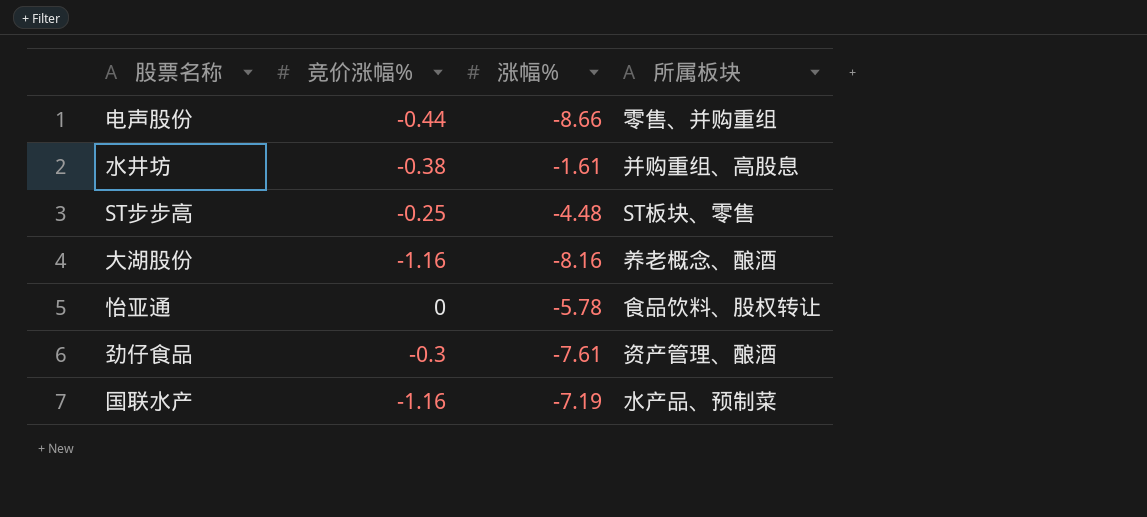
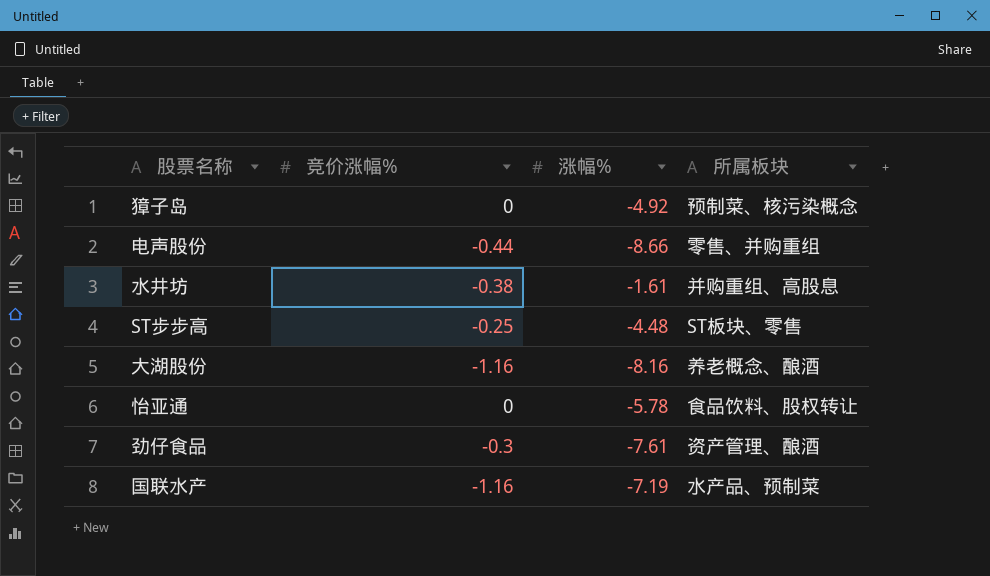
row 獐子岛: none -> 0 | -4.92 | 预制菜、核污染概念

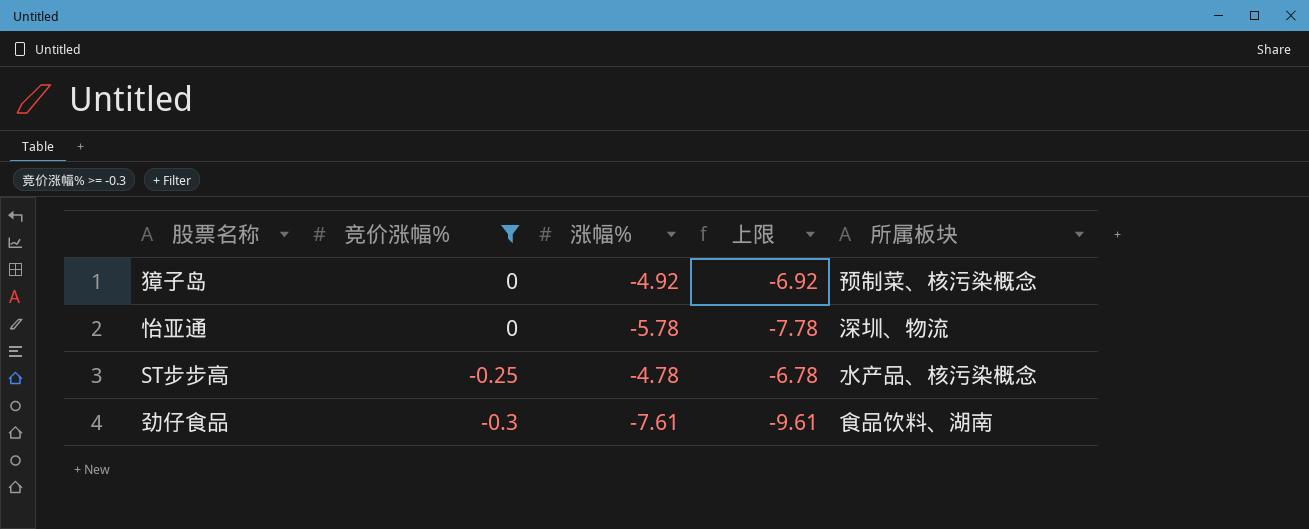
filter: none -> 竞价涨幅% >= -0.3
row order: none -> 竞价涨幅% descending
column 上限 | formula: none -> [涨幅%] - 2
怡亚通 | 所属板块: 食品饮料、股权转让 -> 深圳、物流
ST步步高 | 涨幅%: -4.48 -> -4.78
ST步步高 | 所属板块: ST板块、零售 -> 水产品、核污染概念
劲仔食品 | 所属板块: 资产管理、酿酒 -> 食品饮料、湖南

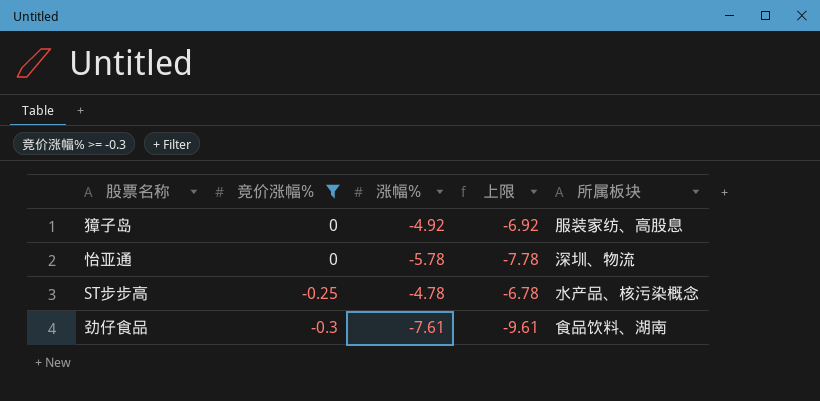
獐子岛 | 所属板块: 预制菜、核污染概念 -> 服装家纺、高股息

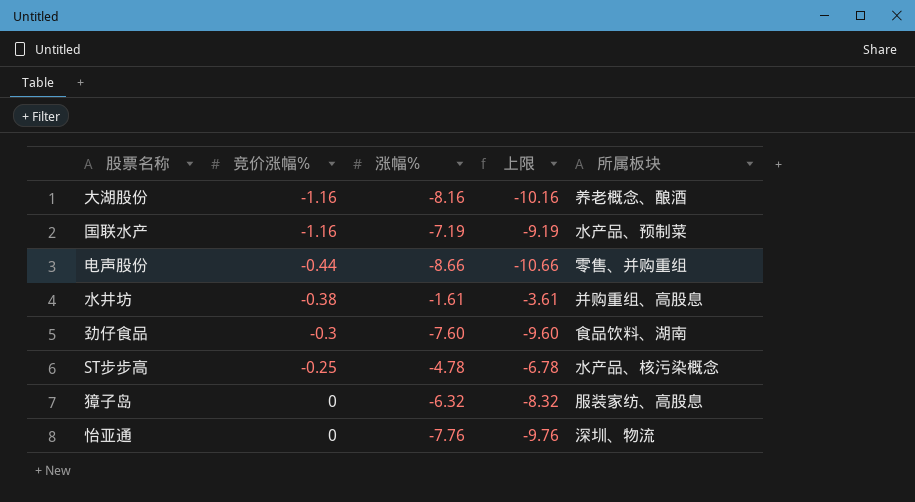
filter: 竞价涨幅% >= -0.3 -> none
row order: 竞价涨幅% descending -> 竞价涨幅% ascending
劲仔食品 | 涨幅%: -7.61 -> -7.60
劲仔食品 | 上限: -9.61 -> -9.60
獐子岛 | 涨幅%: -4.92 -> -6.32
獐子岛 | 上限: -6.92 -> -8.32
怡亚通 | 涨幅%: -5.78 -> -7.76
怡亚通 | 上限: -7.78 -> -9.76

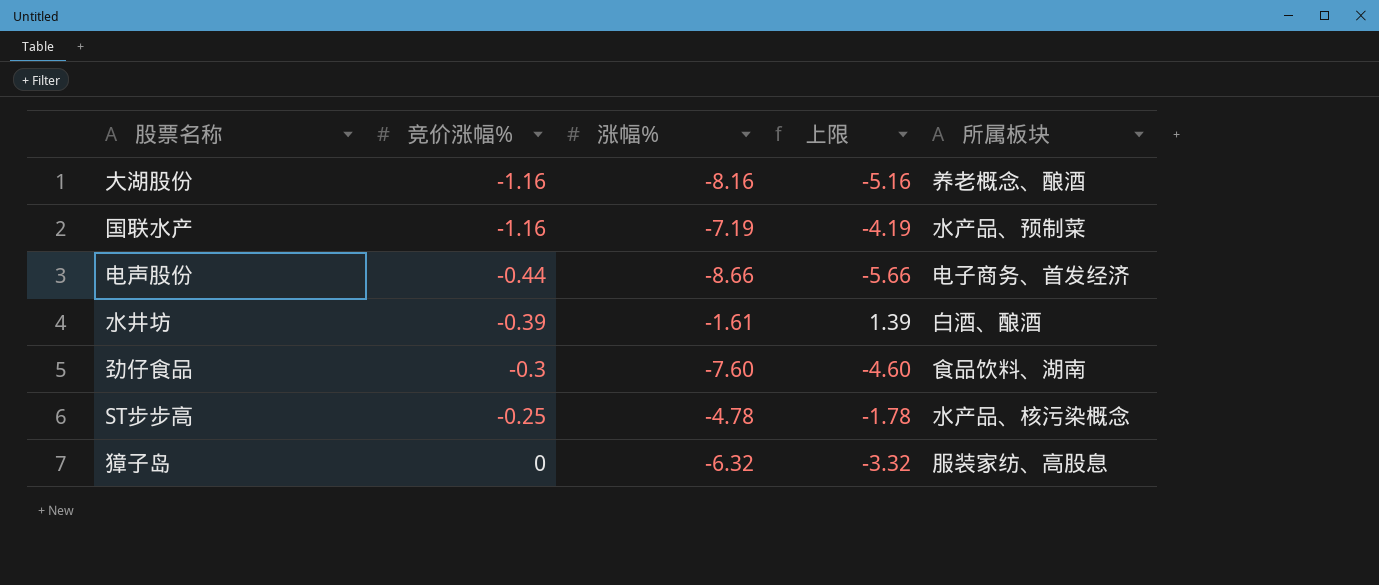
column 上限 | formula: [涨幅%] - 2 -> [涨幅%] + 3
row 怡亚通: 0 | -7.76 | -9.76 | 深圳、物流 -> none
电声股份 | 所属板块: 零售、并购重组 -> 电子商务、首发经济
水井坊 | 竞价涨幅%: -0.38 -> -0.39
水井坊 | 所属板块: 并购重组、高股息 -> 白酒、酿酒

